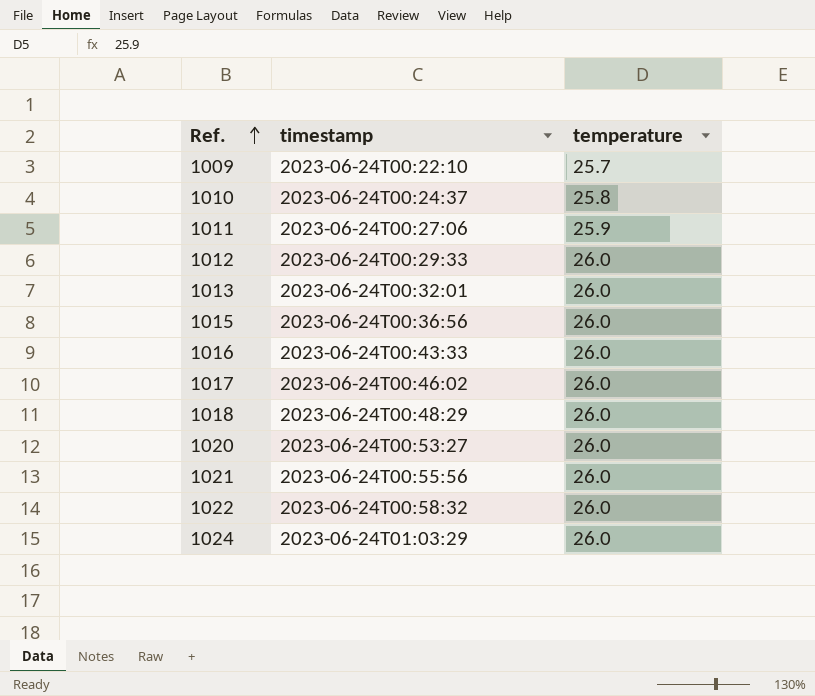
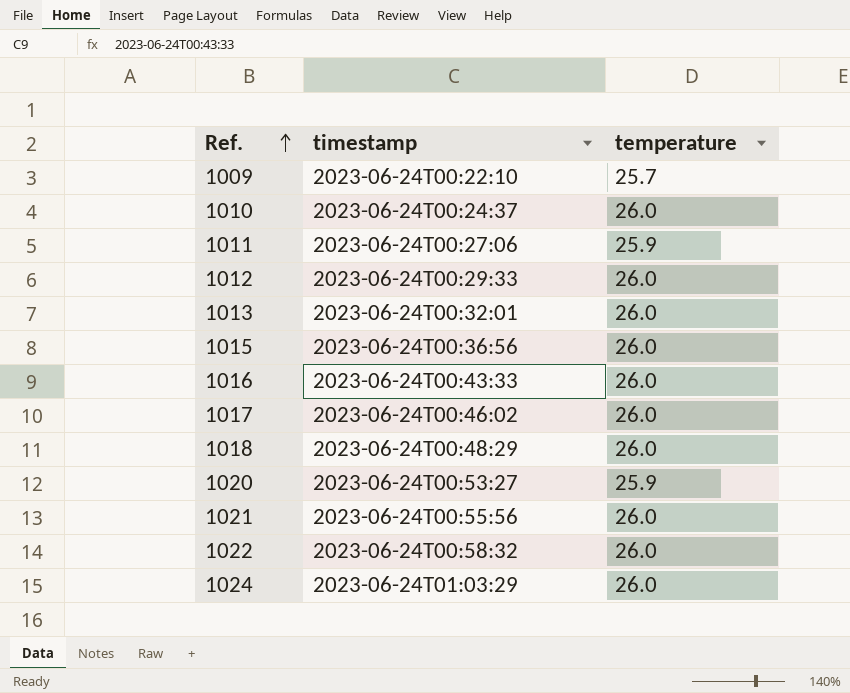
1010 | temperature: 25.8 -> 26.0
1020 | temperature: 26.0 -> 25.9

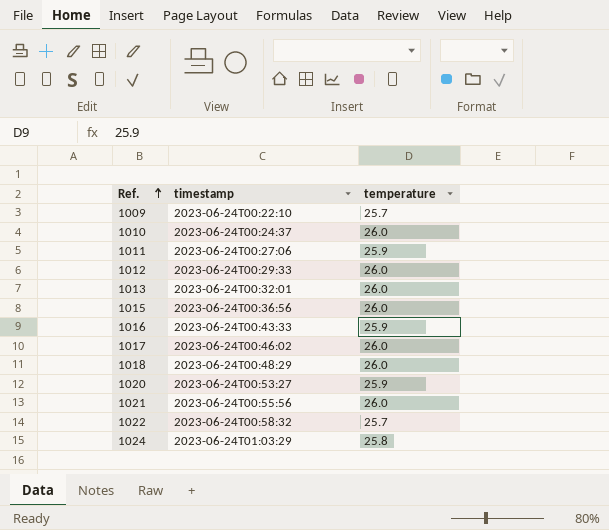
1016 | temperature: 26.0 -> 25.9
1022 | temperature: 26.0 -> 25.7
1024 | temperature: 26.0 -> 25.8

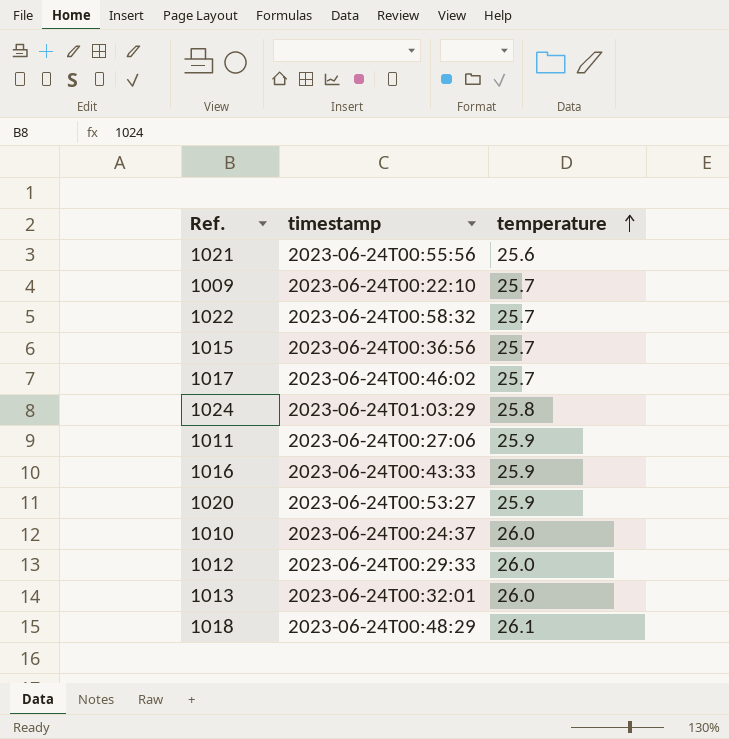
row order: Ref. ascending -> temperature ascending
1021 | temperature: 26.0 -> 25.6
1015 | temperature: 26.0 -> 25.7
1017 | temperature: 26.0 -> 25.7
1018 | temperature: 26.0 -> 26.1

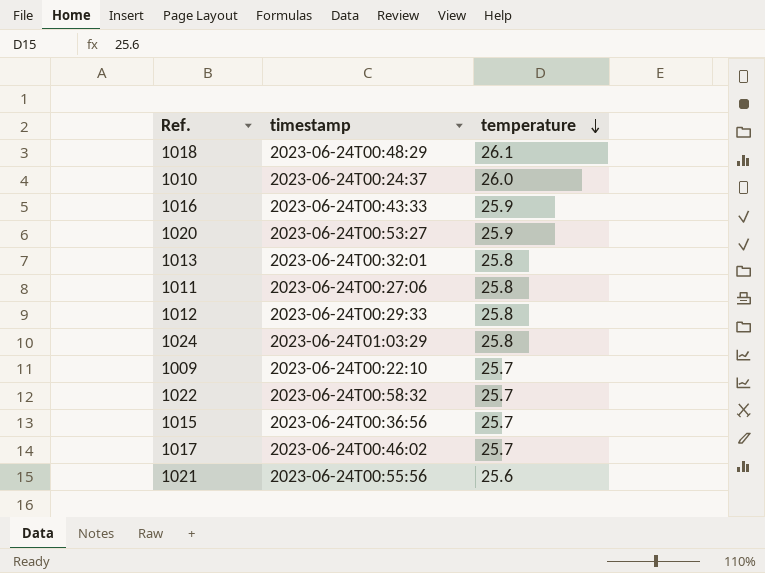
row order: temperature ascending -> temperature descending
1013 | temperature: 26.0 -> 25.8
1011 | temperature: 25.9 -> 25.8
1012 | temperature: 26.0 -> 25.8

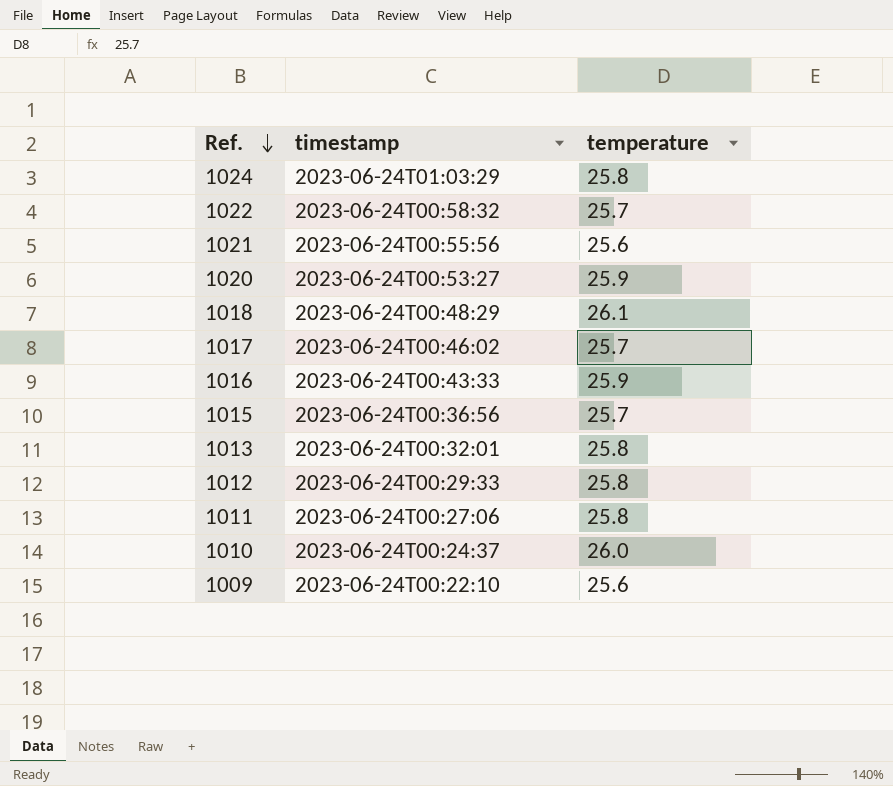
row order: temperature descending -> Ref. descending
1009 | temperature: 25.7 -> 25.6

